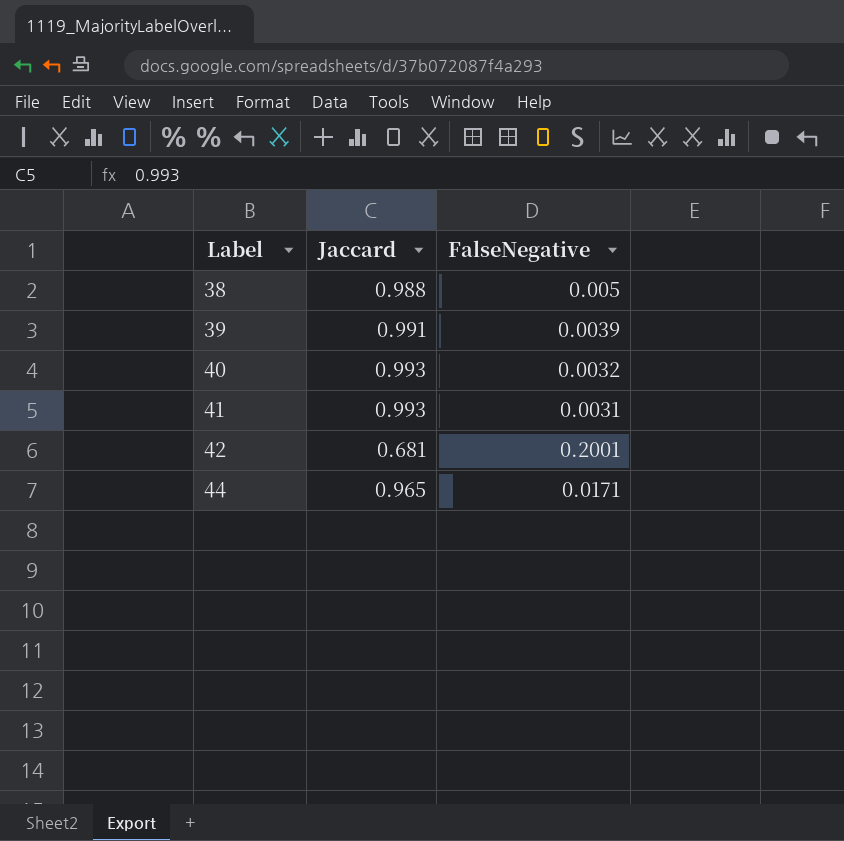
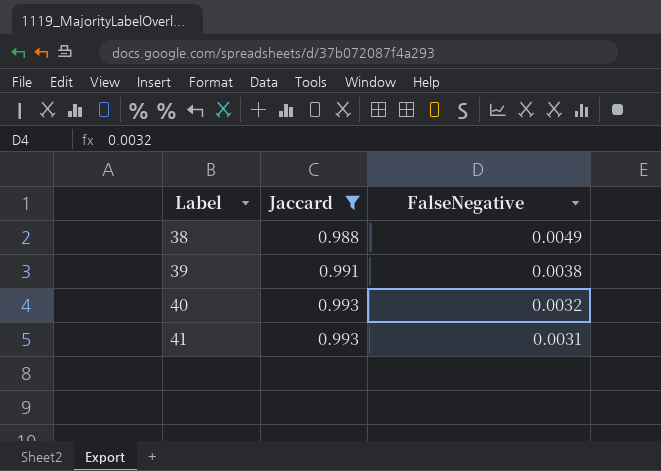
filter: none -> Jaccard >= 0.988
38 | FalseNegative: 0.005 -> 0.0049
39 | FalseNegative: 0.0039 -> 0.0038

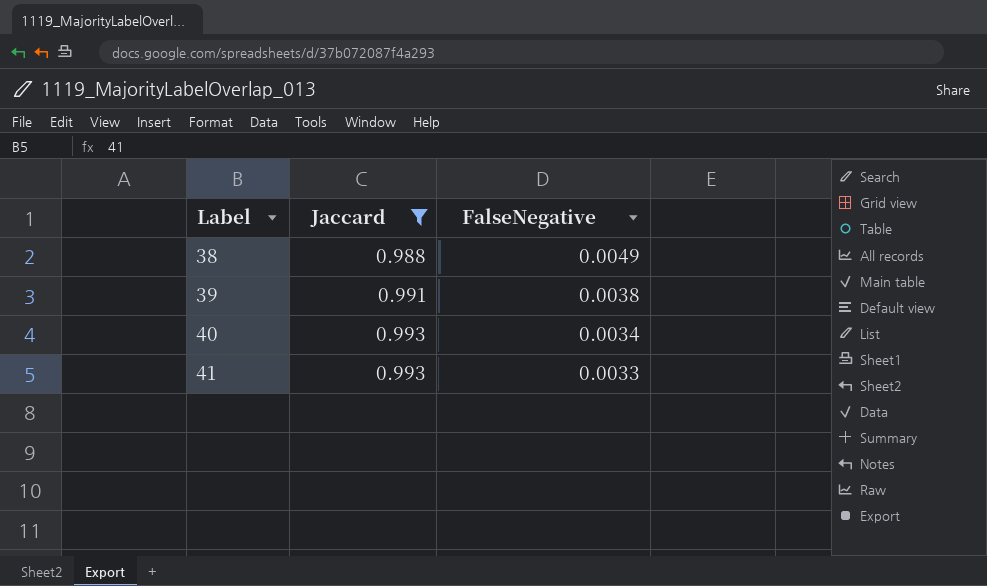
40 | FalseNegative: 0.0032 -> 0.0034
41 | FalseNegative: 0.0031 -> 0.0033

